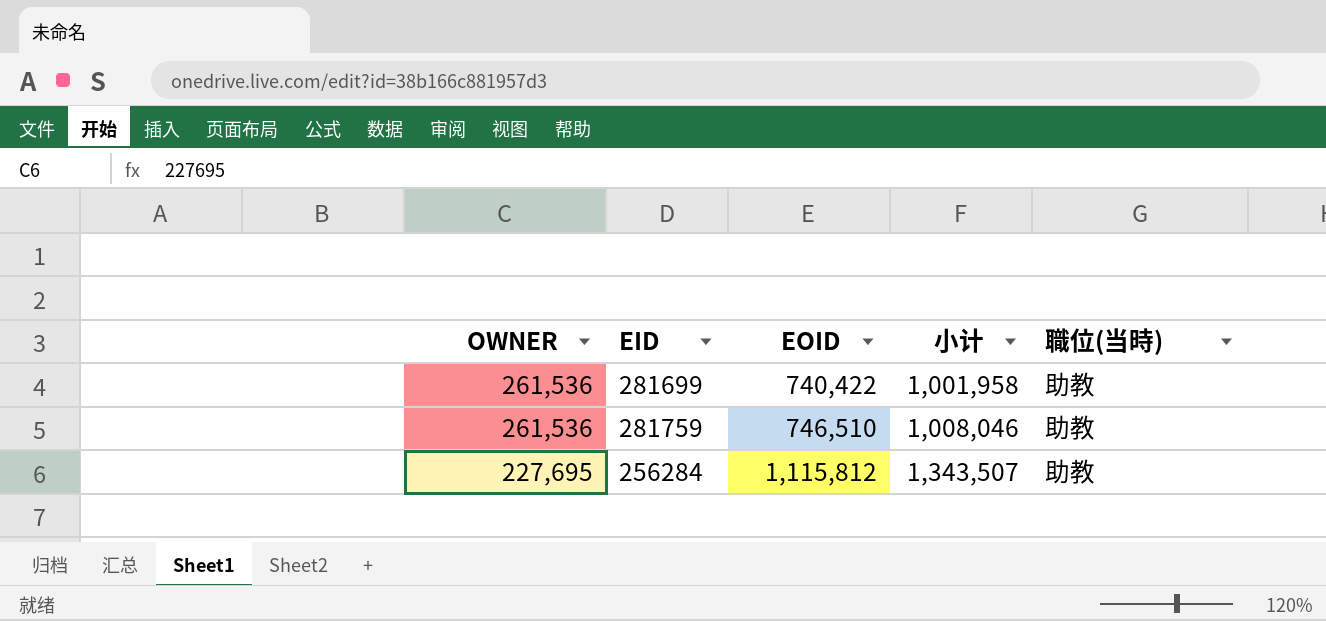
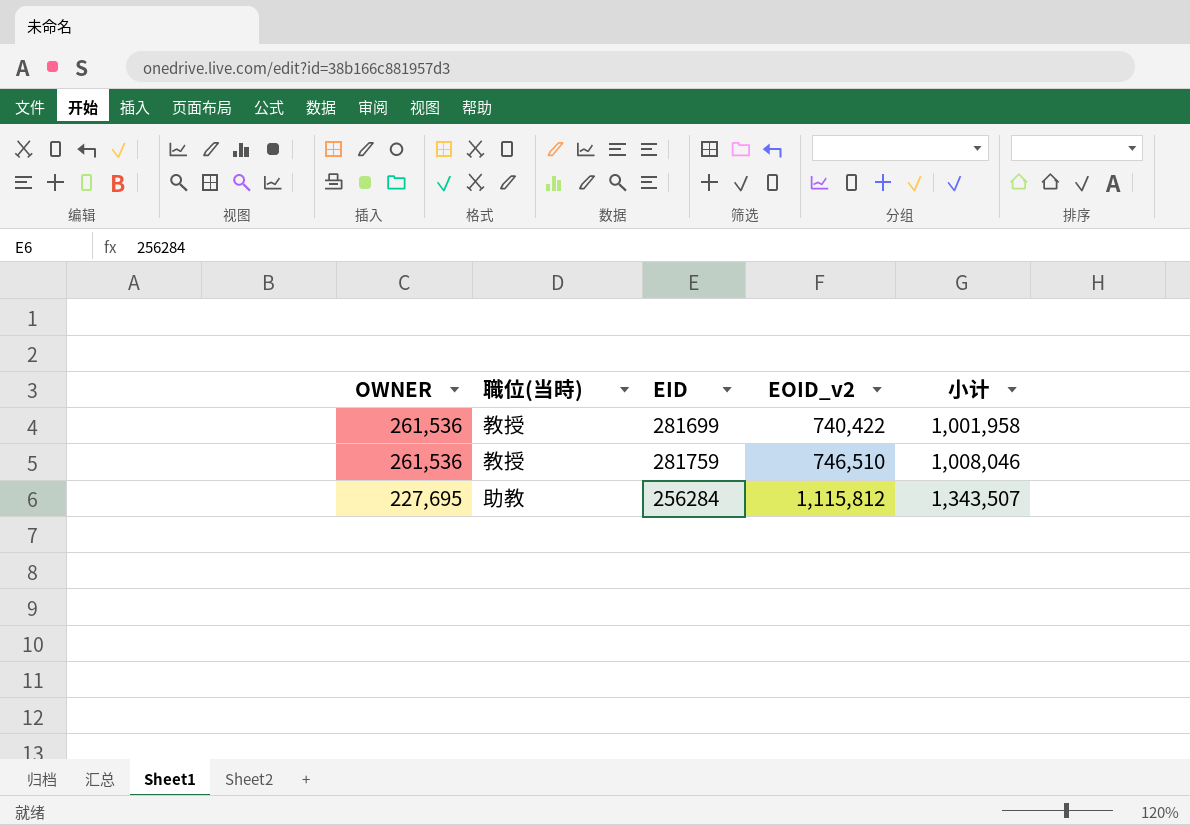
column 職位(当時) | position: 5 -> 2
column name: EOID -> EOID_v2
281699 | 職位(当時): 助教 -> 教授
281759 | 職位(当時): 助教 -> 教授

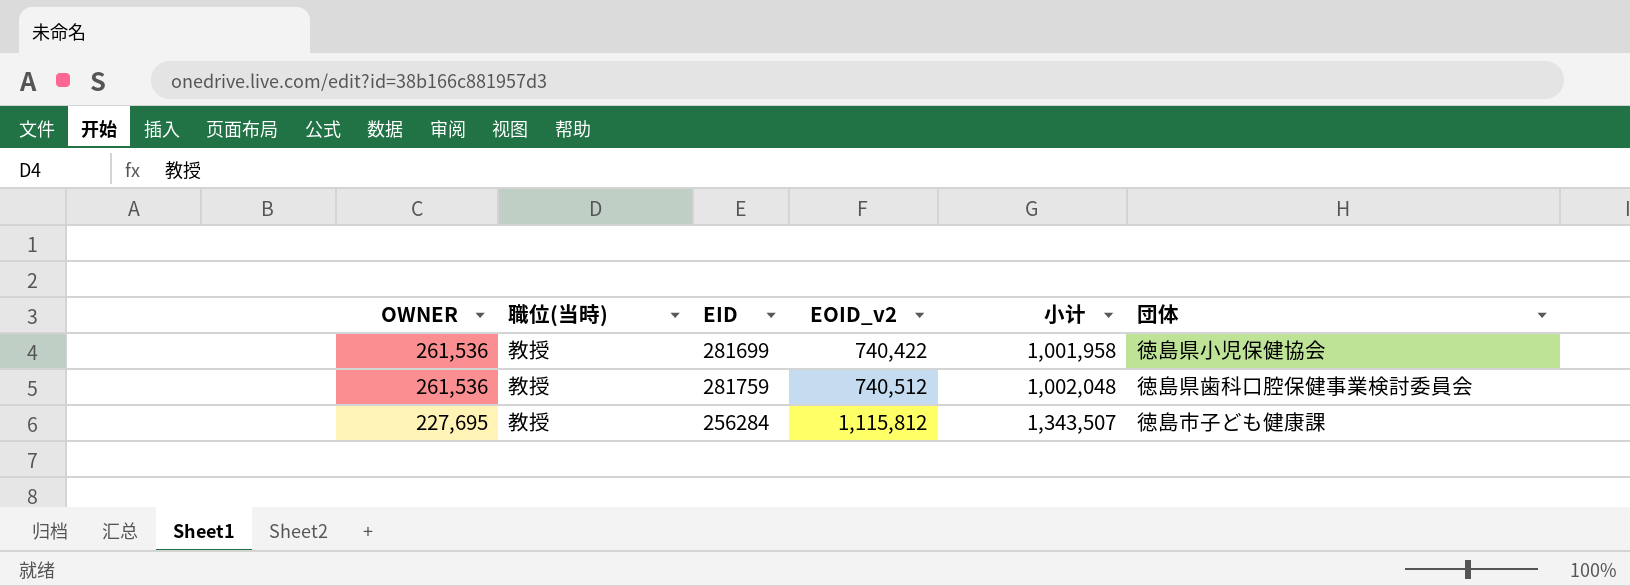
column 団体 | position: none -> 6
281759 | EOID_v2: 746,510 -> 740,512
281759 | 小计: 1,008,046 -> 1,002,048
256284 | 職位(当時): 助教 -> 教授

